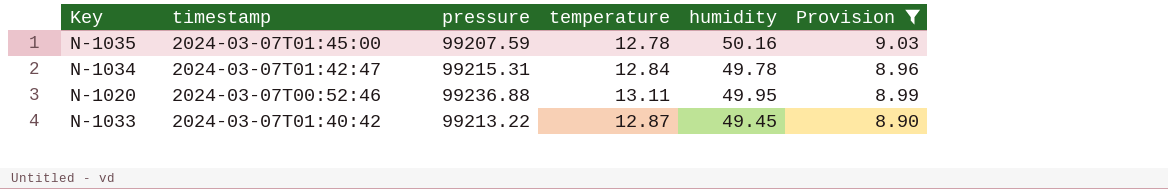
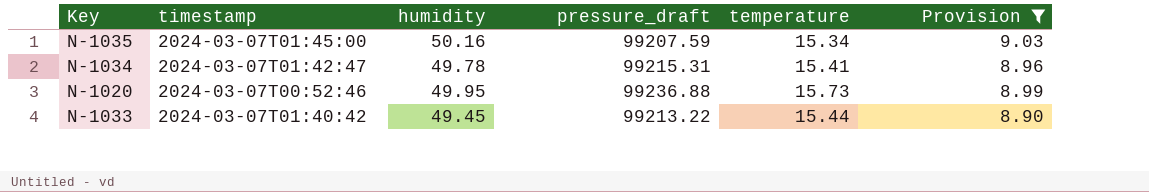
column humidity | position: 5 -> 3
column name: pressure -> pressure_draft
N-1035 | temperature: 12.78 -> 15.34
N-1034 | temperature: 12.84 -> 15.41
N-1020 | temperature: 13.11 -> 15.73
N-1033 | temperature: 12.87 -> 15.44

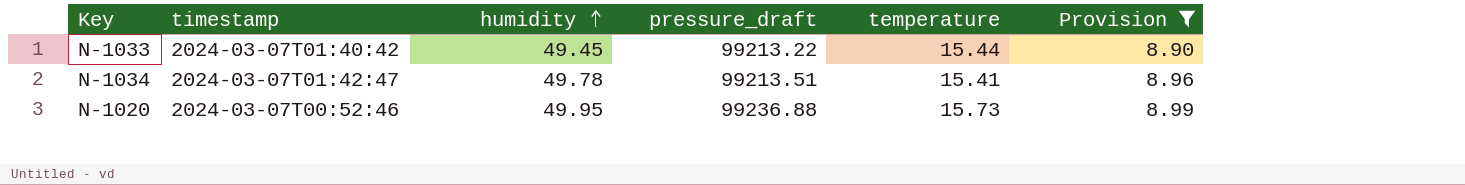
row order: none -> humidity ascending
row N-1035: 2024-03-07T01:45:00 | 50.16 | 99207.59 | 15.34 | 9.03 -> none
N-1034 | pressure_draft: 99215.31 -> 99213.51

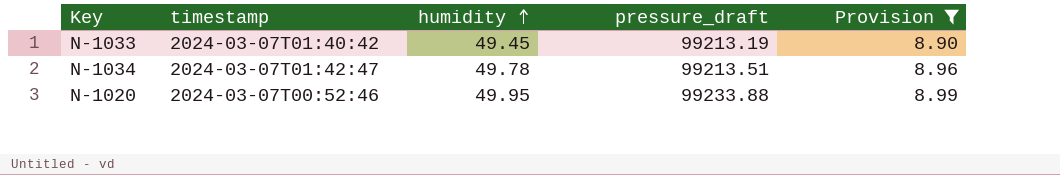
column temperature | position: 5 -> none
N-1033 | pressure_draft: 99213.22 -> 99213.19
N-1020 | pressure_draft: 99236.88 -> 99233.88

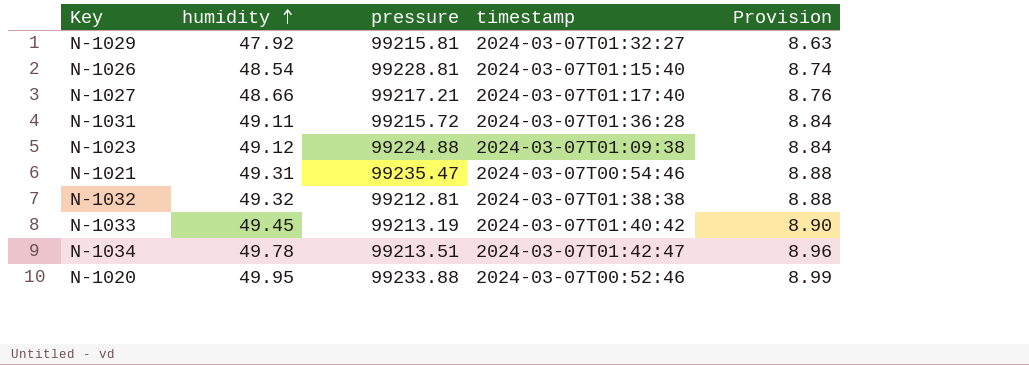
filter: Provision >= 8.90 -> none
column name: pressure_draft -> pressure
column timestamp | position: 2 -> 4

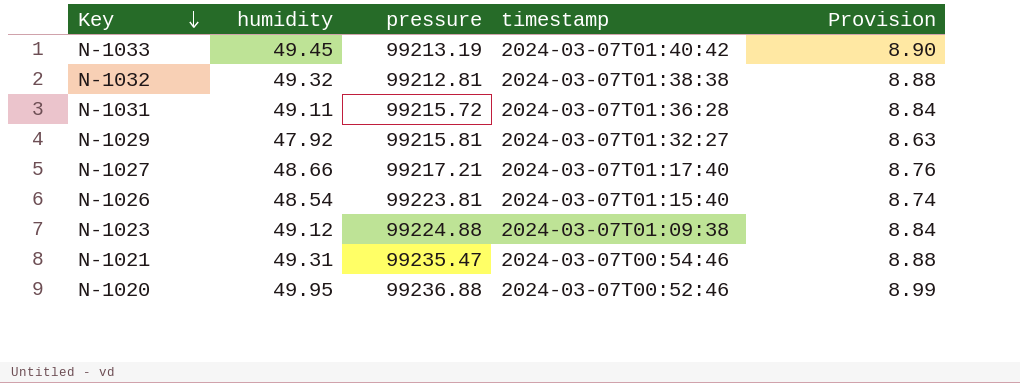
row order: humidity ascending -> Key descending
row N-1034: 49.78 | 99213.51 | 2024-03-07T01:42:47 | 8.96 -> none
N-1026 | pressure: 99228.81 -> 99223.81
N-1020 | pressure: 99233.88 -> 99236.88

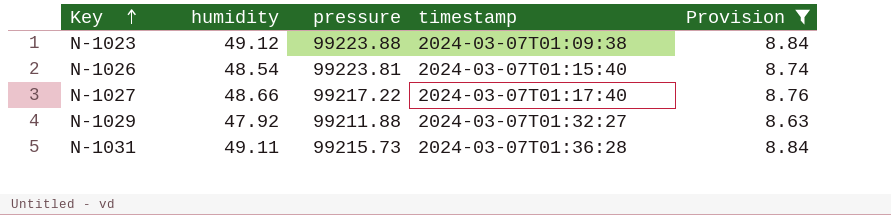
filter: none -> Provision <= 8.84
row order: Key descending -> Key ascending
N-1023 | pressure: 99224.88 -> 99223.88
N-1027 | pressure: 99217.21 -> 99217.22
N-1029 | pressure: 99215.81 -> 99211.88
N-1031 | pressure: 99215.72 -> 99215.73

